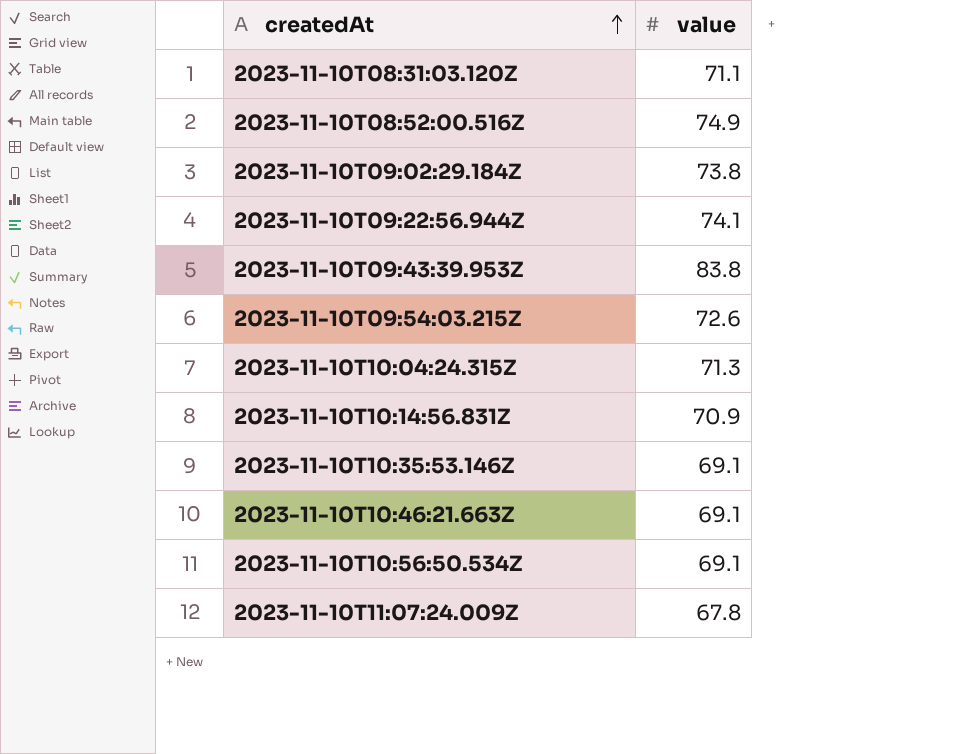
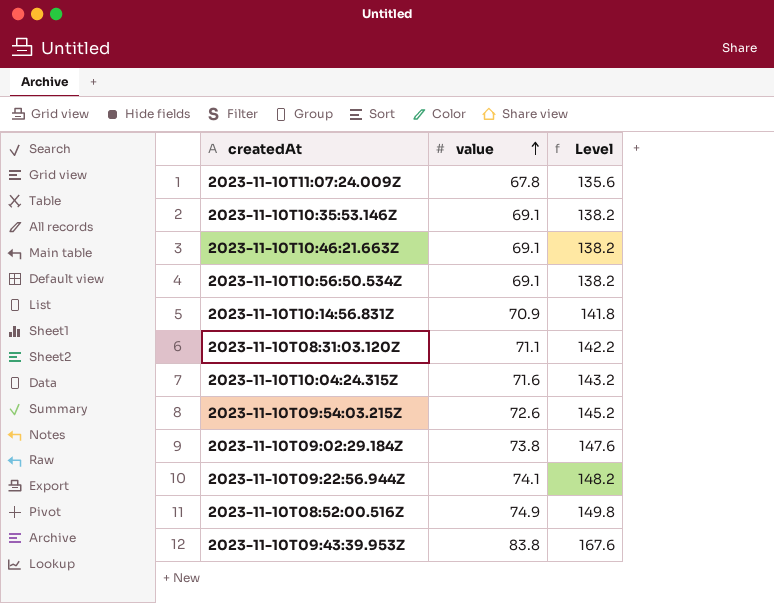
row order: createdAt ascending -> value ascending
column Level | formula: none -> [value] * 2
2023-11-10T10:04:24.315Z | value: 71.3 -> 71.6

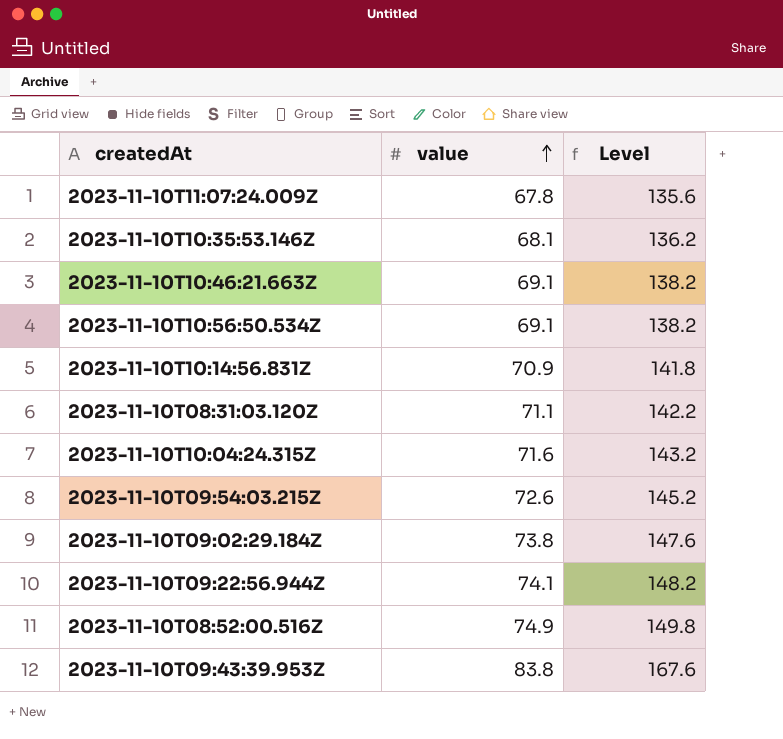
2023-11-10T10:35:53.146Z | value: 69.1 -> 68.1
2023-11-10T10:35:53.146Z | Level: 138.2 -> 136.2

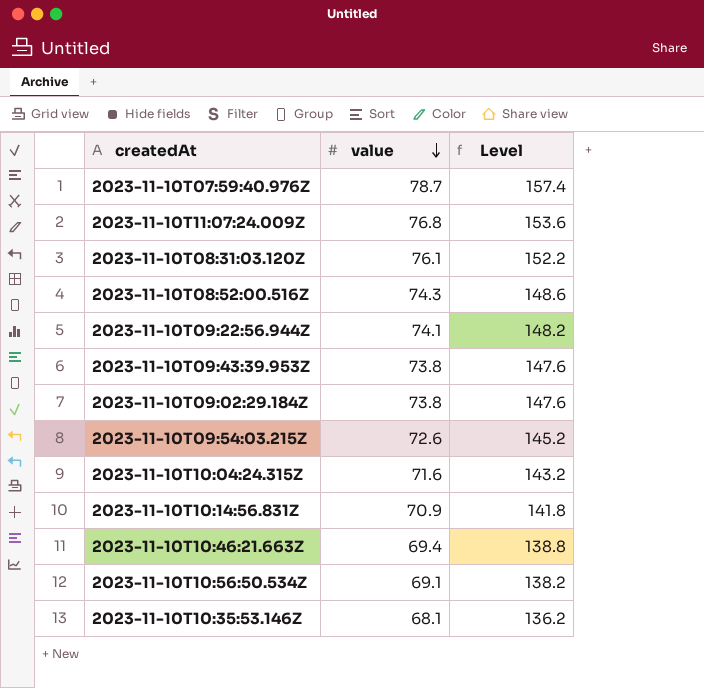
row order: value ascending -> value descending
row 2023-11-10T07:59:40.976Z: none -> 78.7 | 157.4
2023-11-10T11:07:24.009Z | value: 67.8 -> 76.8
2023-11-10T11:07:24.009Z | Level: 135.6 -> 153.6
2023-11-10T08:31:03.120Z | value: 71.1 -> 76.1
2023-11-10T08:31:03.120Z | Level: 142.2 -> 152.2
2023-11-10T08:52:00.516Z | value: 74.9 -> 74.3
2023-11-10T08:52:00.516Z | Level: 149.8 -> 148.6
2023-11-10T09:43:39.953Z | value: 83.8 -> 73.8
2023-11-10T09:43:39.953Z | Level: 167.6 -> 147.6
2023-11-10T10:46:21.663Z | value: 69.1 -> 69.4
2023-11-10T10:46:21.663Z | Level: 138.2 -> 138.8

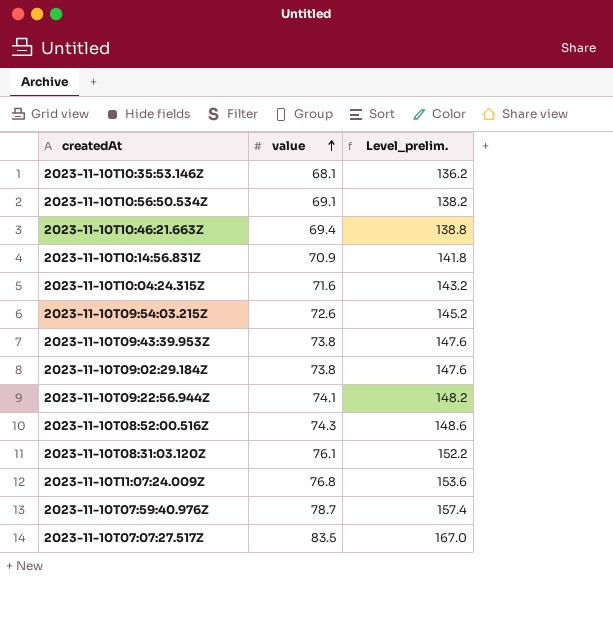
row order: value descending -> value ascending
column name: Level -> Level_prelim.
row 2023-11-10T07:07:27.517Z: none -> 83.5 | 167.0

